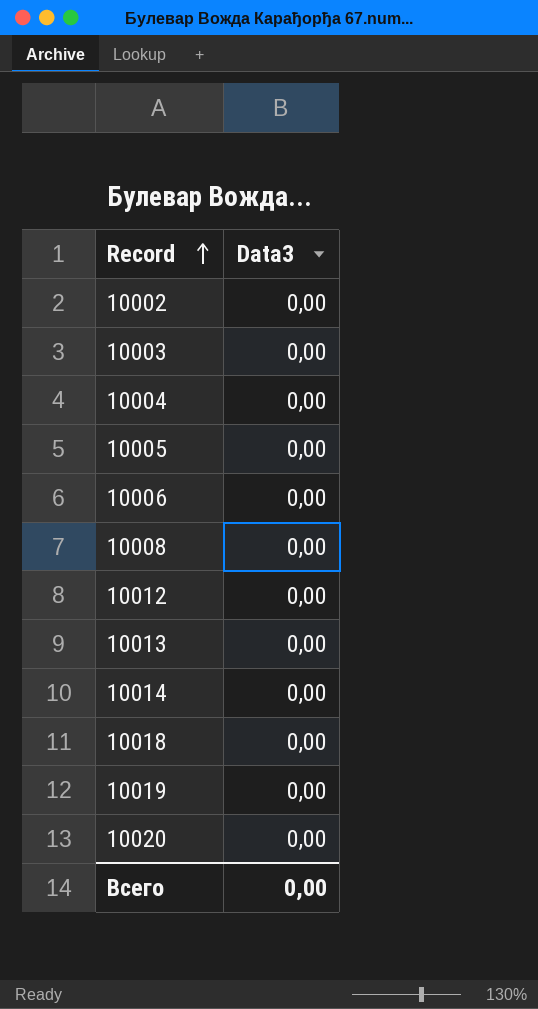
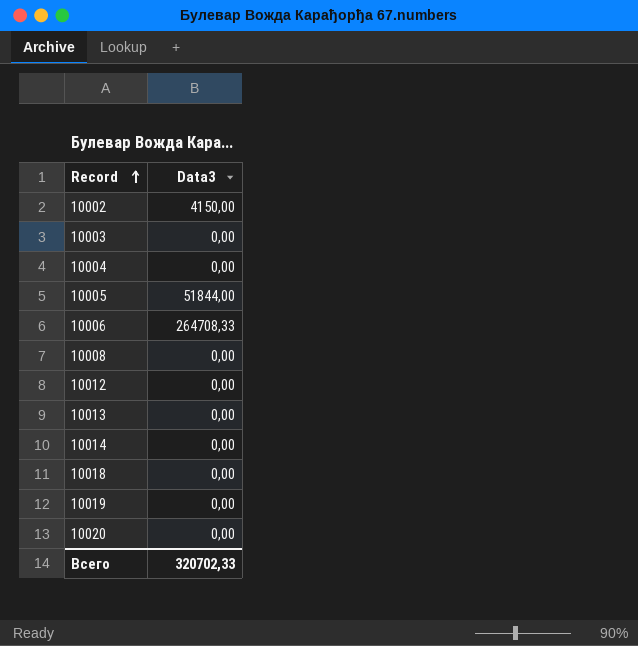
10002 | Data3: 0,00 -> 4150,00
10005 | Data3: 0,00 -> 51844,00
10006 | Data3: 0,00 -> 264708,33
Всего | Data3: 0,00 -> 320702,33

